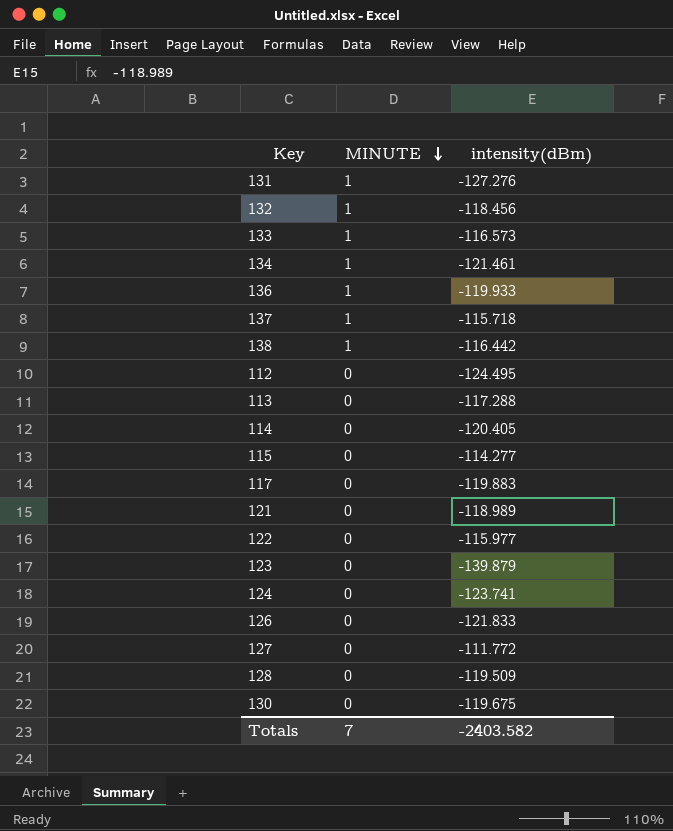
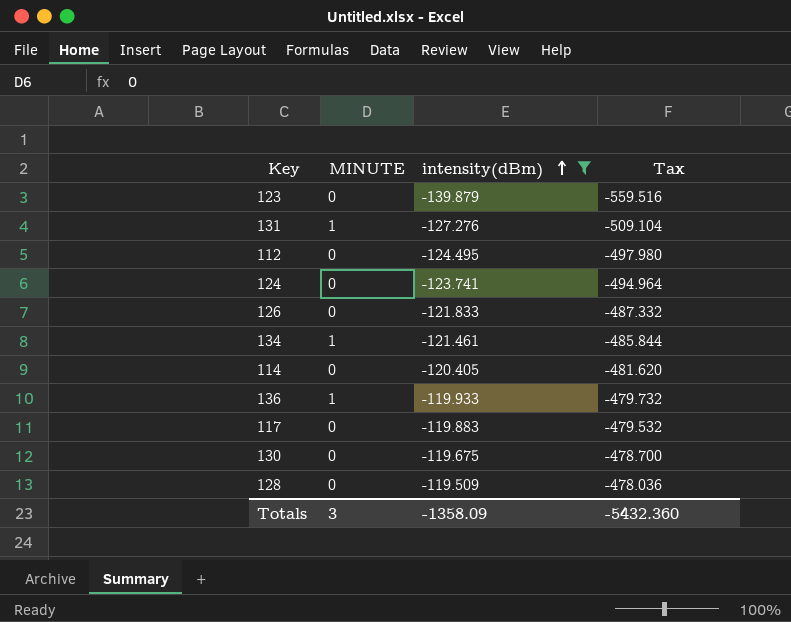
filter: none -> intensity(dBm) <= -119.509
row order: MINUTE descending -> intensity(dBm) ascending
column Tax | formula: none -> [intensity(dBm)] * 4
Totals | MINUTE: 7 -> 3
Totals | intensity(dBm): -2403.582 -> -1358.09

